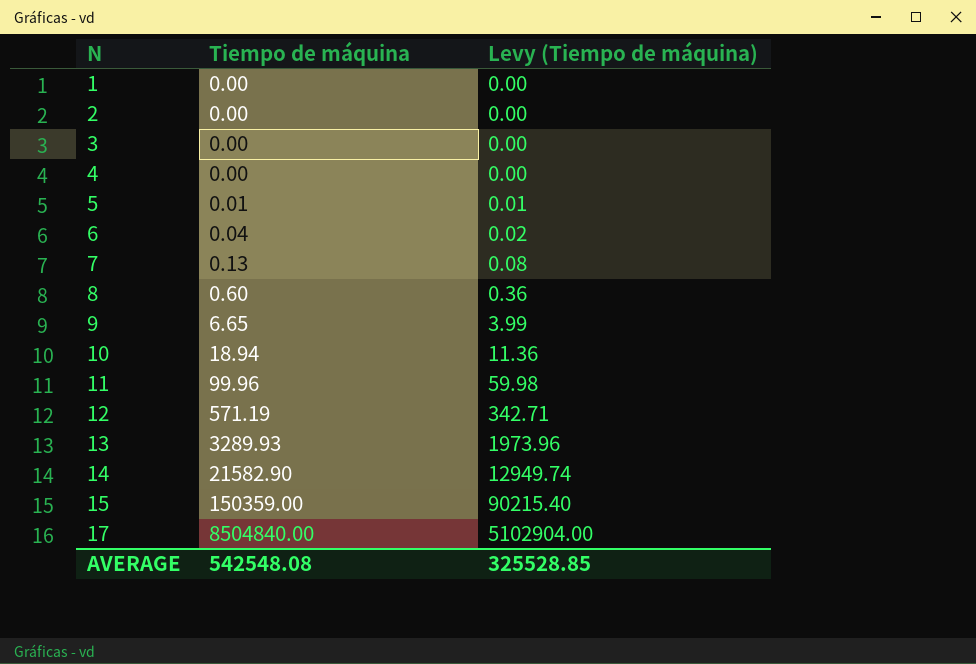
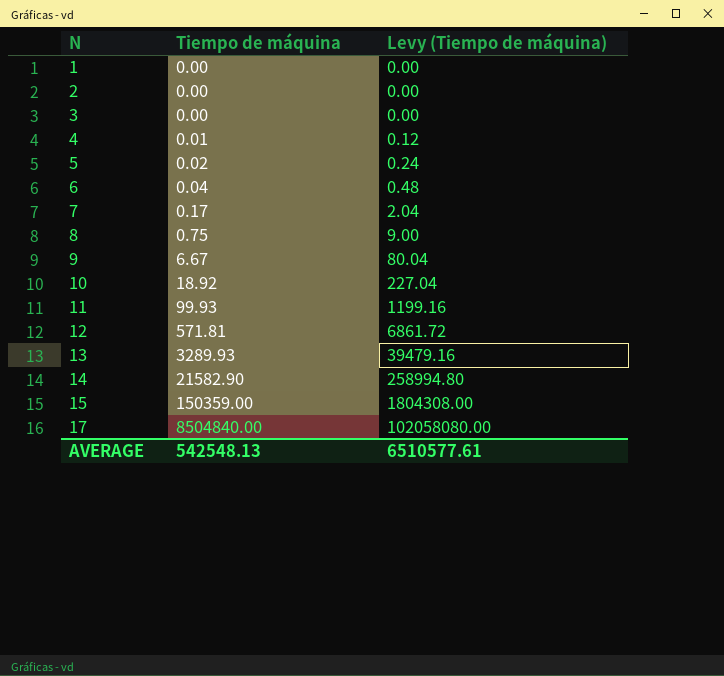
column Levy (Tiempo de máquina) | formula: [Tiempo de máquina] * 0.6 -> [Tiempo de máquina] * 12
4 | Tiempo de máquina: 0.00 -> 0.01
5 | Tiempo de máquina: 0.01 -> 0.02
7 | Tiempo de máquina: 0.13 -> 0.17
8 | Tiempo de máquina: 0.60 -> 0.75
9 | Tiempo de máquina: 6.65 -> 6.67
10 | Tiempo de máquina: 18.94 -> 18.92
11 | Tiempo de máquina: 99.96 -> 99.93
12 | Tiempo de máquina: 571.19 -> 571.81
AVERAGE | Tiempo de máquina: 542548.08 -> 542548.13
AVERAGE | Levy (Tiempo de máquina): 325528.85 -> 6510577.61

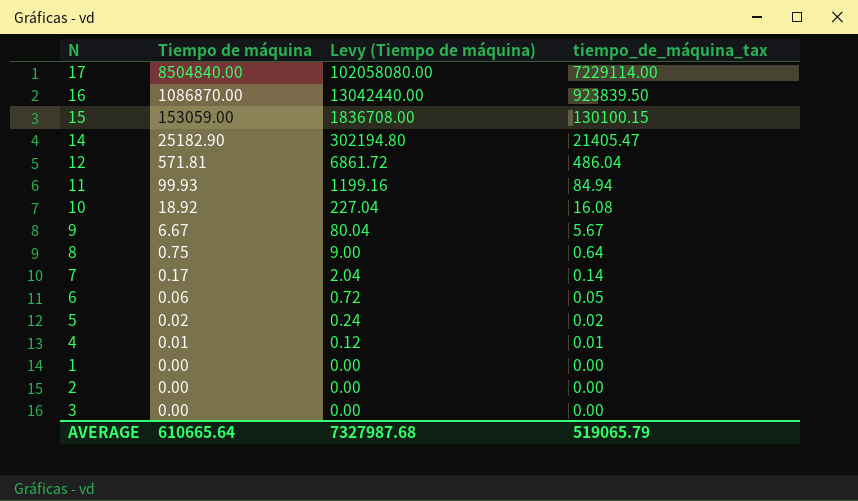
row order: N ascending -> Tiempo de máquina descending
column tiempo_de_máquina_tax | formula: none -> [Tiempo de máquina] * 0.85
row 13: 3289.93 | 39479.16 -> none
row 16: none -> 1086870.00 | 13042440.00 | 923839.50
15 | Tiempo de máquina: 150359.00 -> 153059.00
15 | Levy (Tiempo de máquina): 1804308.00 -> 1836708.00
14 | Tiempo de máquina: 21582.90 -> 25182.90
14 | Levy (Tiempo de máquina): 258994.80 -> 302194.80
6 | Tiempo de máquina: 0.04 -> 0.06
6 | Levy (Tiempo de máquina): 0.48 -> 0.72
AVERAGE | Tiempo de máquina: 542548.13 -> 610665.64
AVERAGE | Levy (Tiempo de máquina): 6510577.61 -> 7327987.68

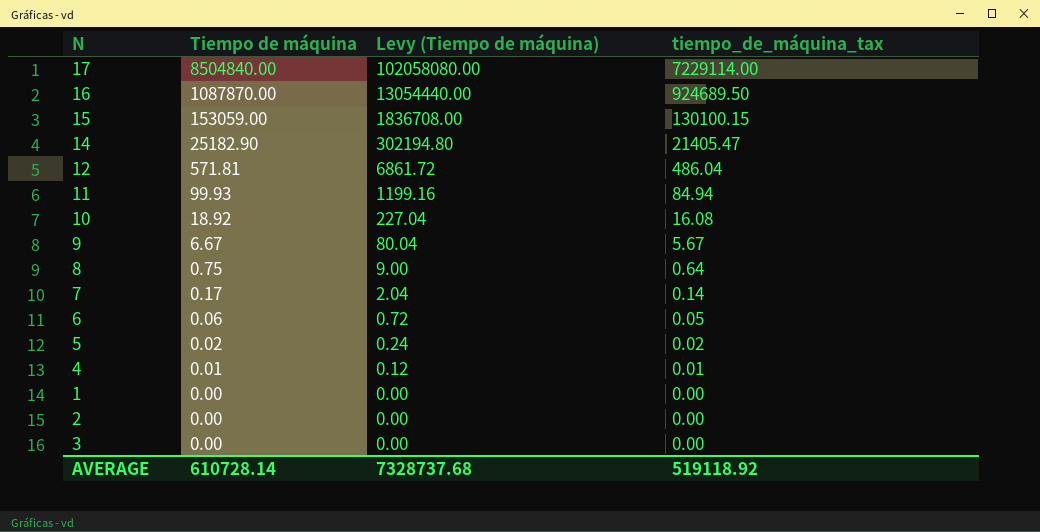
16 | Tiempo de máquina: 1086870.00 -> 1087870.00
16 | Levy (Tiempo de máquina): 13042440.00 -> 13054440.00
16 | tiempo_de_máquina_tax: 923839.50 -> 924689.50
AVERAGE | Tiempo de máquina: 610665.64 -> 610728.14
AVERAGE | Levy (Tiempo de máquina): 7327987.68 -> 7328737.68
AVERAGE | tiempo_de_máquina_tax: 519065.79 -> 519118.92

